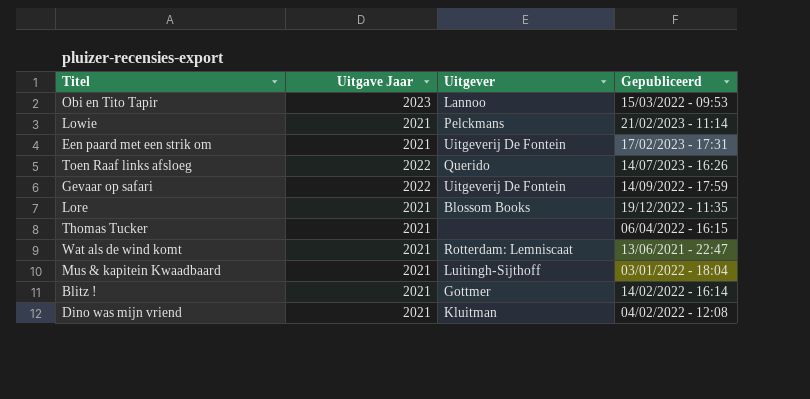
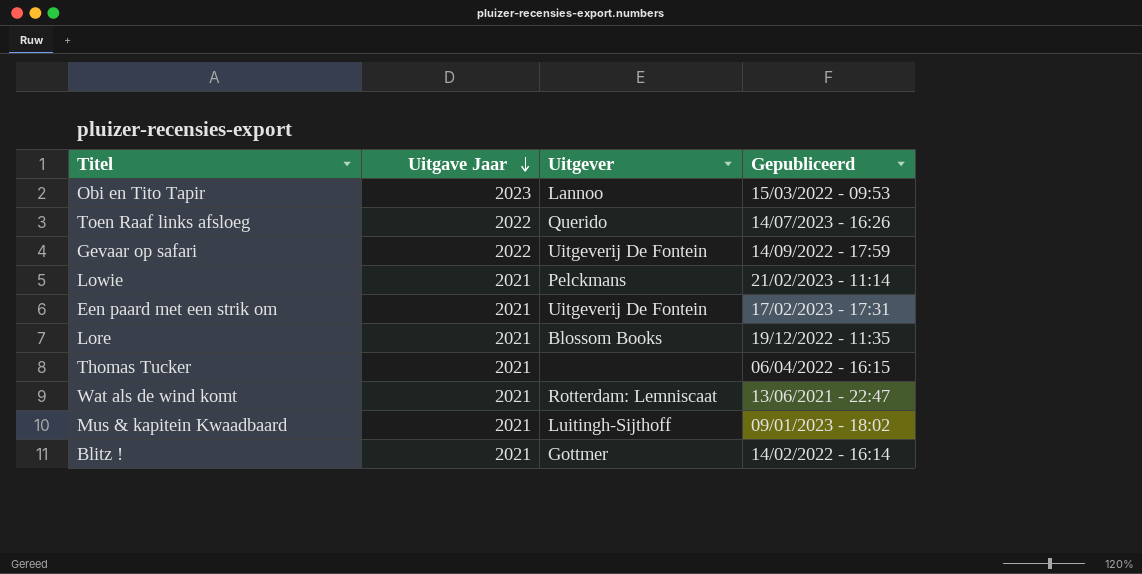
row order: none -> Uitgave Jaar descending
row Dino was mijn vriend: 2021 | Kluitman | 04/02/2022 - 12:08 -> none
Mus & kapitein Kwaadbaard | Gepubliceerd: 03/01/2022 - 18:04 -> 09/01/2023 - 18:02

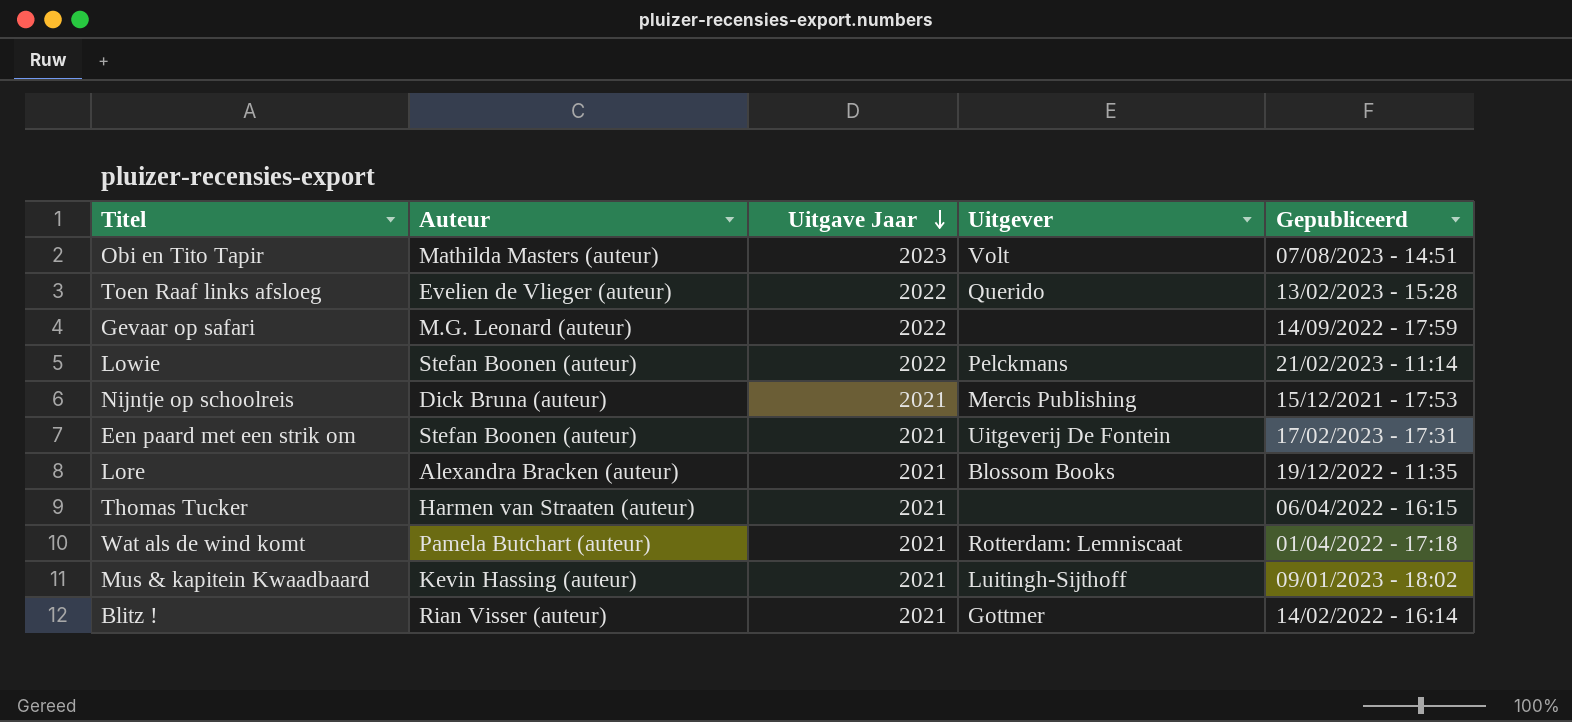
column Auteur | position: none -> 2
Obi en Tito Tapir | Uitgever: Lannoo -> Volt
Obi en Tito Tapir | Gepubliceerd: 15/03/2022 - 09:53 -> 07/08/2023 - 14:51
Toen Raaf links afsloeg | Gepubliceerd: 14/07/2023 - 16:26 -> 13/02/2023 - 15:28
Gevaar op safari | Uitgever: Uitgeverij De Fontein -> none
Lowie | Uitgave Jaar: 2021 -> 2022
row Nijntje op schoolreis: none -> Dick Bruna (auteur) | 2021 | Mercis Publishing | 15/12/2021 - 17:53
Wat als de wind komt | Gepubliceerd: 13/06/2021 - 22:47 -> 01/04/2022 - 17:18

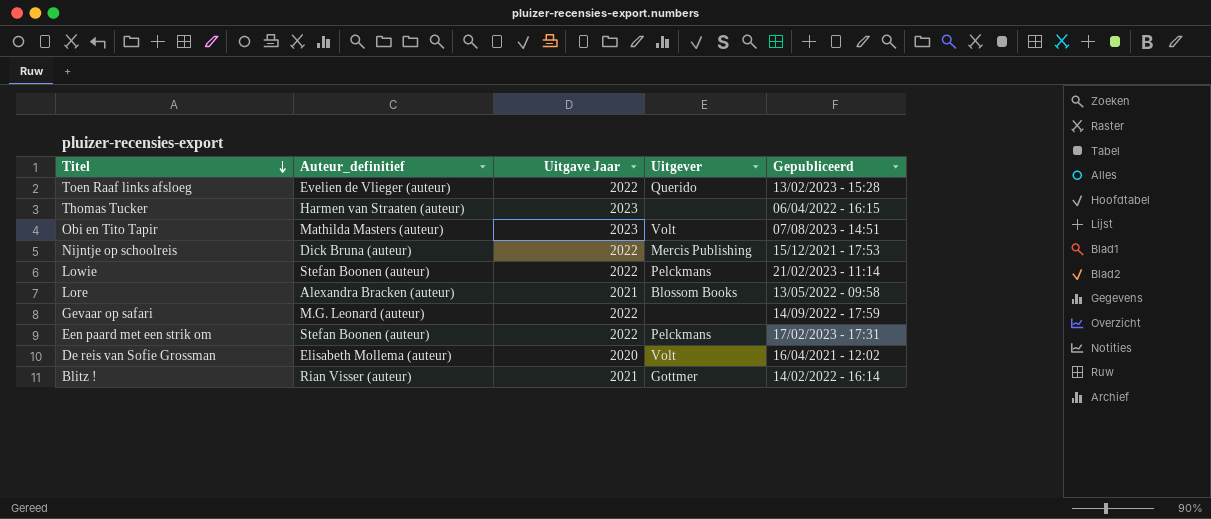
row order: Uitgave Jaar descending -> Titel descending
column name: Auteur -> Auteur_definitief
row Wat als de wind komt: Pamela Butchart (auteur) | 2021 | Rotterdam: Lemniscaat | 01/04/2022 - 17:18 -> none
row Mus & kapitein Kwaadbaard: Kevin Hassing (auteur) | 2021 | Luitingh-Sijthoff | 09/01/2023 - 18:02 -> none
Thomas Tucker | Uitgave Jaar: 2021 -> 2023
Nijntje op schoolreis | Uitgave Jaar: 2021 -> 2022
Lore | Gepubliceerd: 19/12/2022 - 11:35 -> 13/05/2022 - 09:58
Een paard met een strik om | Uitgave Jaar: 2021 -> 2022
Een paard met een strik om | Uitgever: Uitgeverij De Fontein -> Pelckmans
row De reis van Sofie Grossman: none -> Elisabeth Mollema (auteur) | 2020 | Volt | 16/04/2021 - 12:02

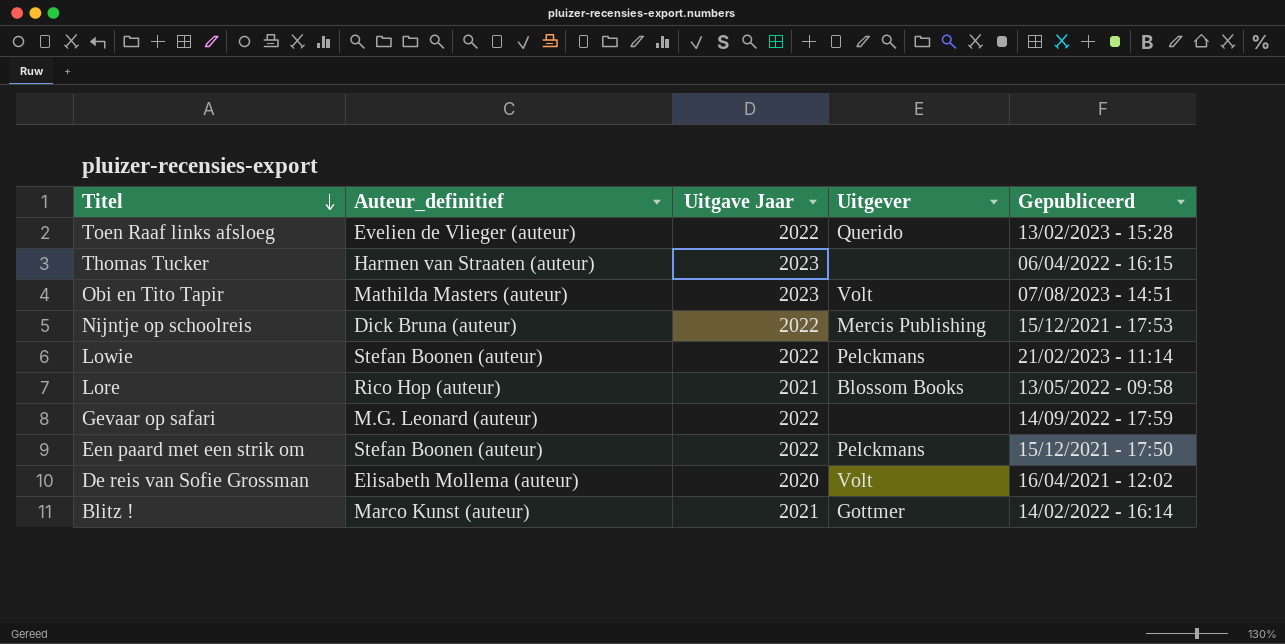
Lore | Auteur_definitief: Alexandra Bracken (auteur) -> Rico Hop (auteur)
Een paard met een strik om | Gepubliceerd: 17/02/2023 - 17:31 -> 15/12/2021 - 17:50
Blitz ! | Auteur_definitief: Rian Visser (auteur) -> Marco Kunst (auteur)

